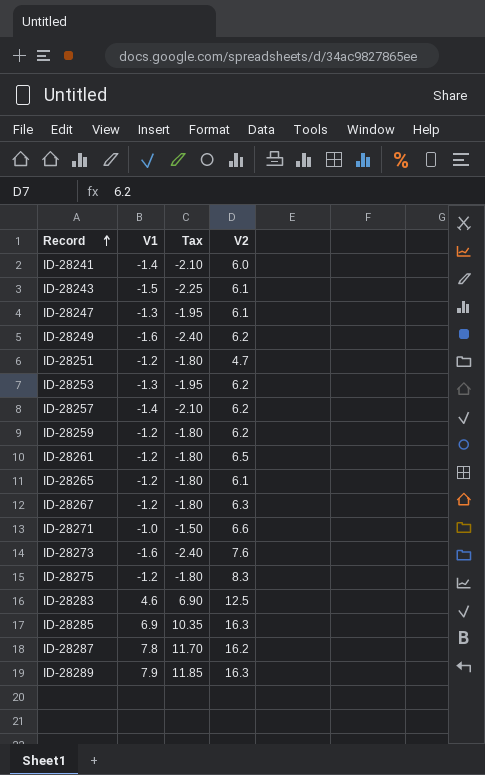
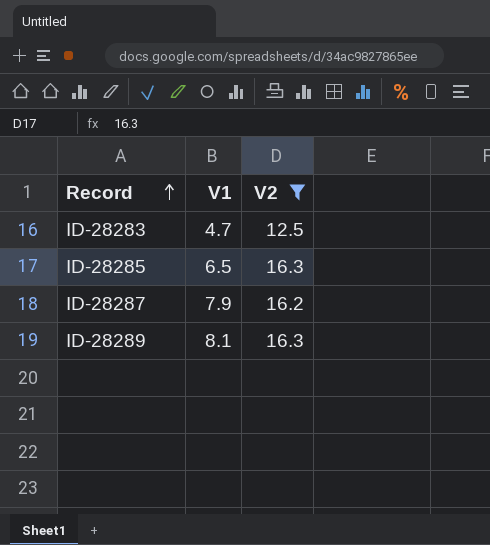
filter: none -> V2 >= 12.5
column Tax | formula: [V1] * 1.5 -> none
ID-28283 | V1: 4.6 -> 4.7
ID-28285 | V1: 6.9 -> 6.5
ID-28287 | V1: 7.8 -> 7.9
ID-28289 | V1: 7.9 -> 8.1

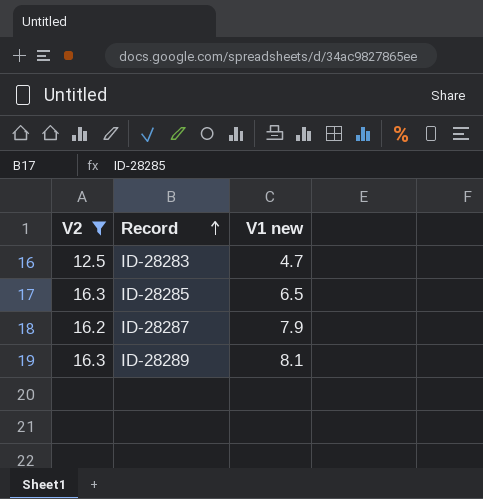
column V2 | position: 3 -> 1
column name: V1 -> V1 new

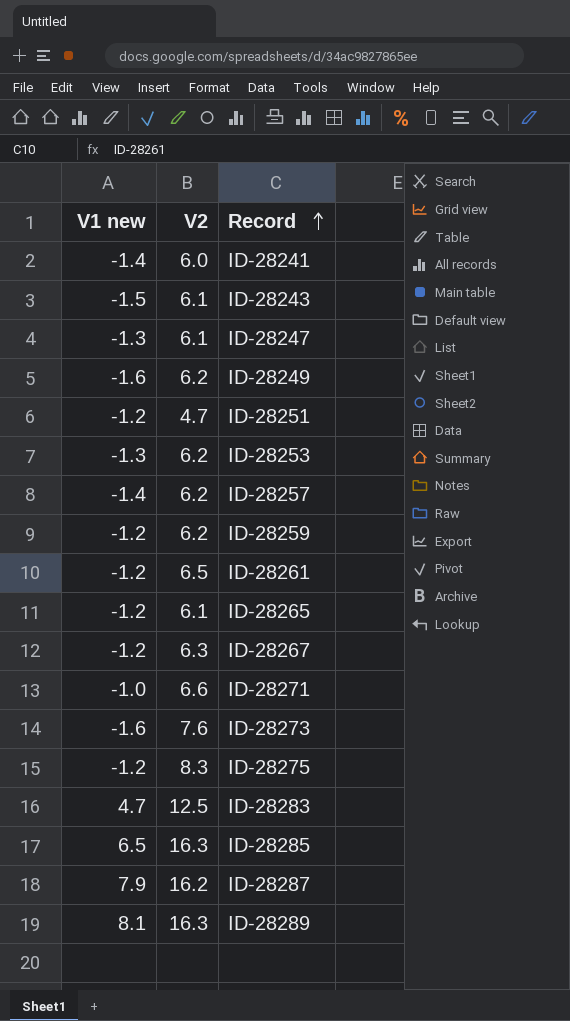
filter: V2 >= 12.5 -> none
column V1 new | position: 3 -> 1

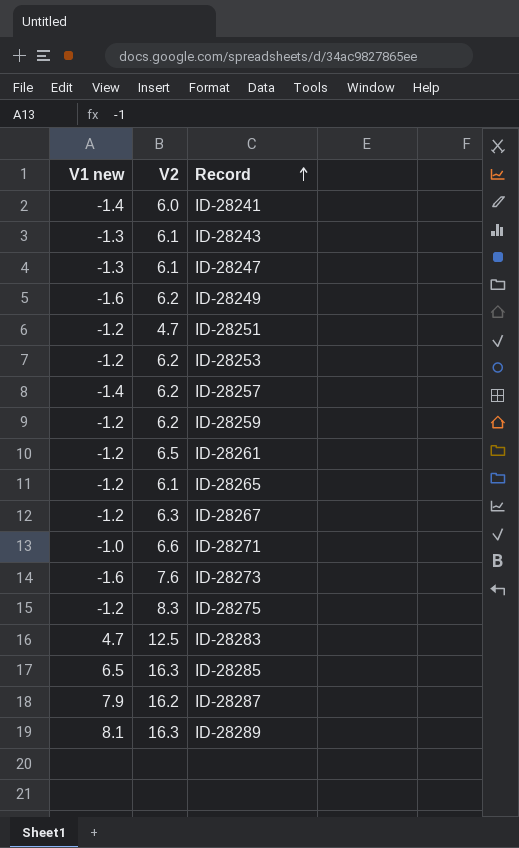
ID-28243 | V1 new: -1.5 -> -1.3
ID-28253 | V1 new: -1.3 -> -1.2

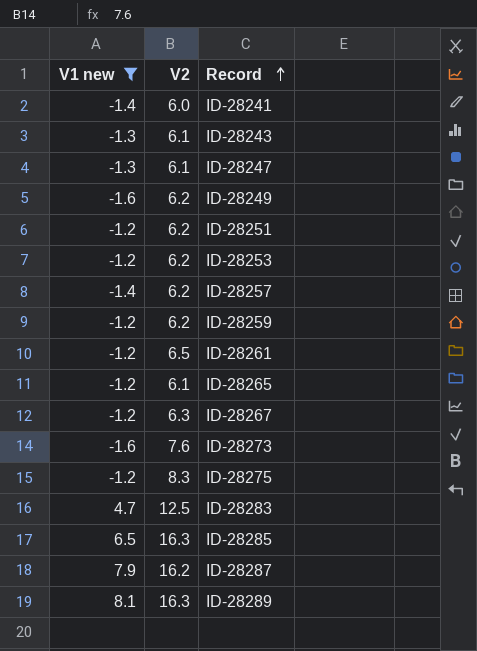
filter: none -> V1 new != -1.0
ID-28251 | V2: 4.7 -> 6.2

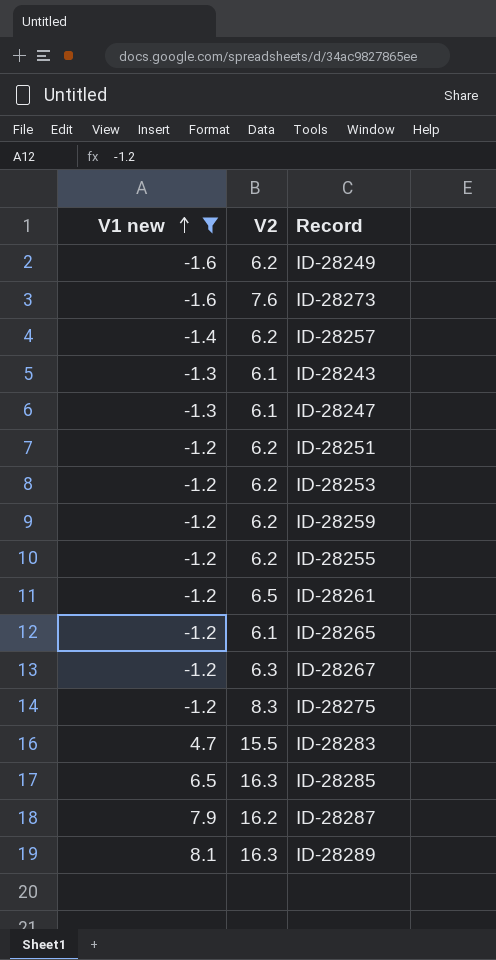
row order: Record ascending -> V1 new ascending
row ID-28241: -1.4 | 6.0 -> none
row ID-28255: none -> -1.2 | 6.2
ID-28283 | V2: 12.5 -> 15.5

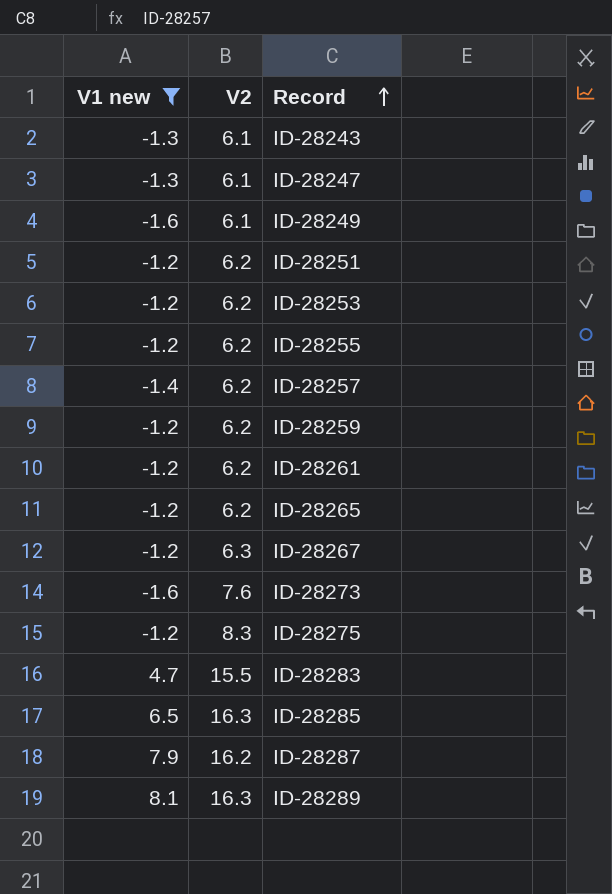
row order: V1 new ascending -> Record ascending
ID-28249 | V2: 6.2 -> 6.1
ID-28261 | V2: 6.5 -> 6.2
ID-28265 | V2: 6.1 -> 6.2

